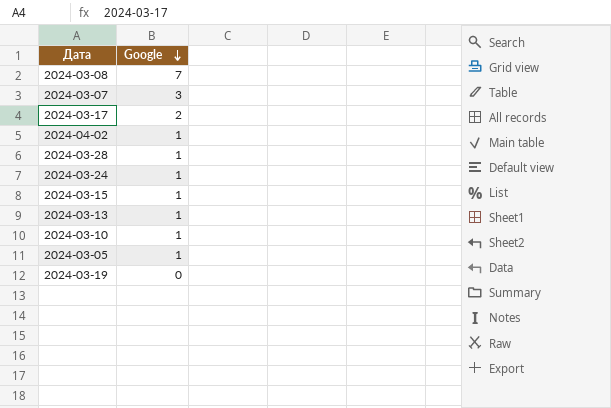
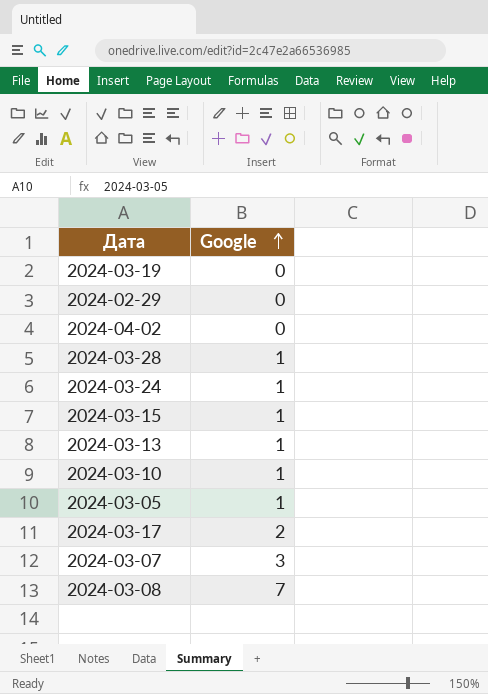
row order: Google descending -> Google ascending
row 2024-02-29: none -> 0
2024-04-02 | Google: 1 -> 0

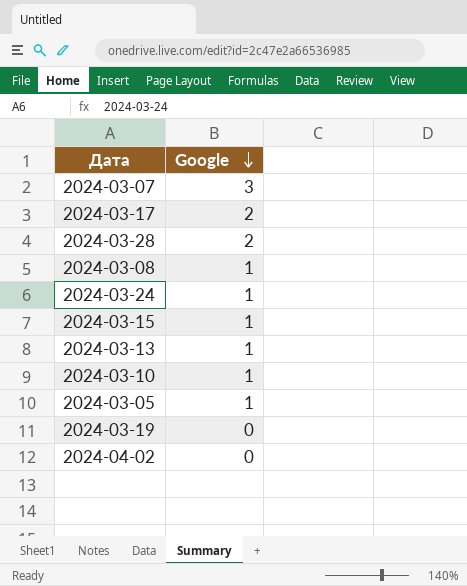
row order: Google ascending -> Google descending
row 2024-02-29: 0 -> none
2024-03-28 | Google: 1 -> 2
2024-03-08 | Google: 7 -> 1

